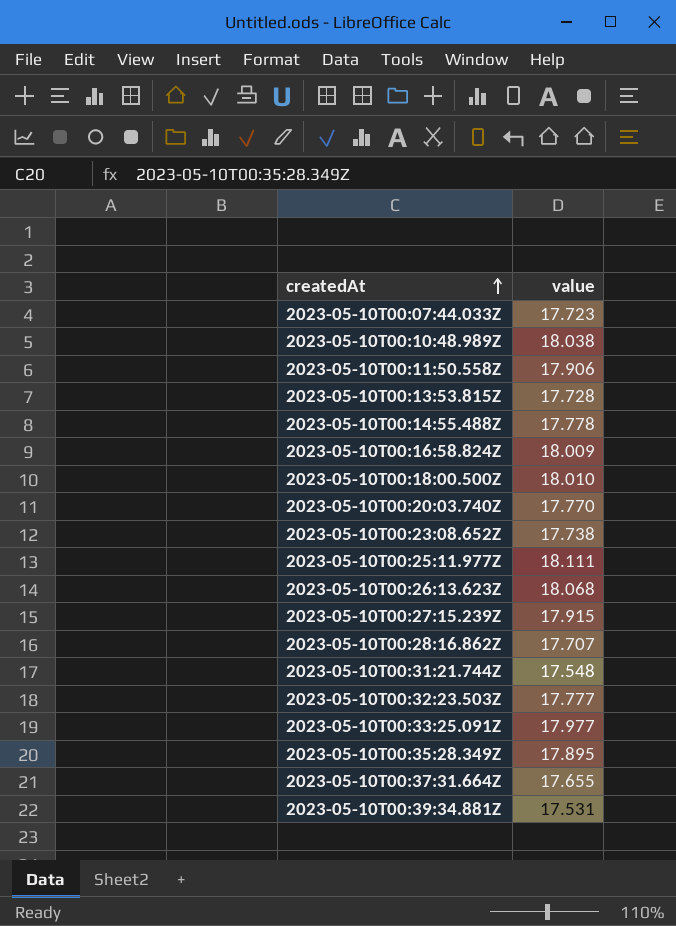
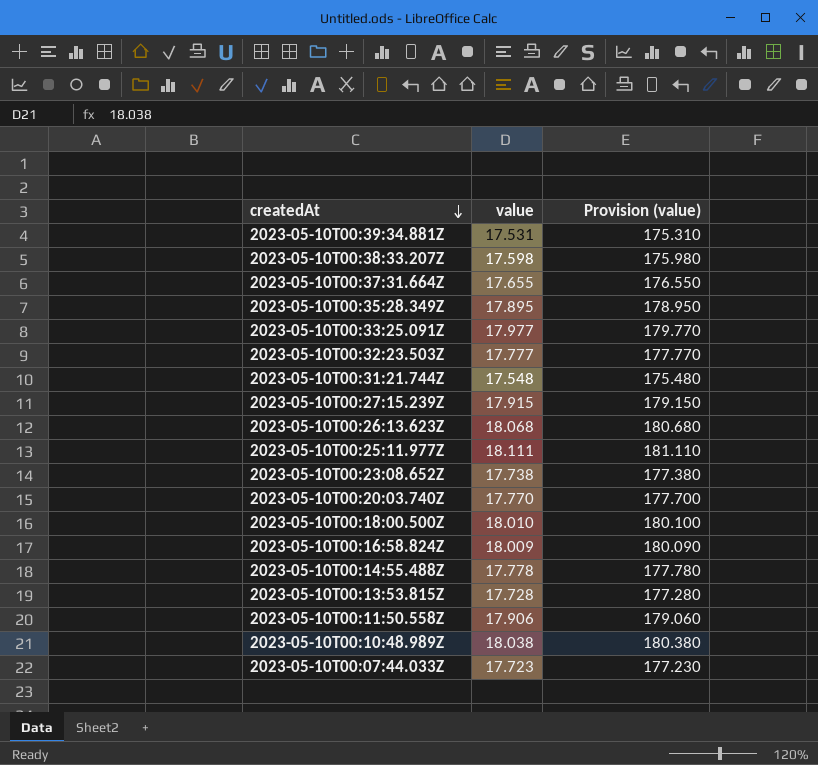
row order: createdAt ascending -> createdAt descending
column Provision (value) | formula: none -> [value] * 10
row 2023-05-10T00:28:16.862Z: 17.707 -> none
row 2023-05-10T00:38:33.207Z: none -> 17.598 | 175.980

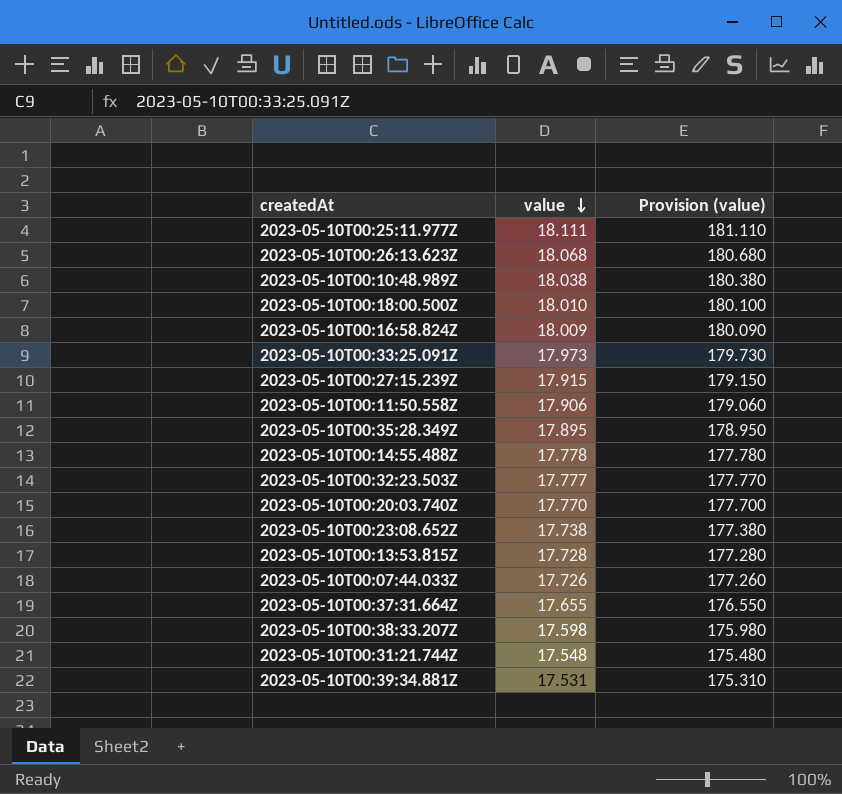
row order: createdAt descending -> value descending
2023-05-10T00:33:25.091Z | value: 17.977 -> 17.973
2023-05-10T00:33:25.091Z | Provision (value): 179.770 -> 179.730
2023-05-10T00:07:44.033Z | value: 17.723 -> 17.726
2023-05-10T00:07:44.033Z | Provision (value): 177.230 -> 177.260

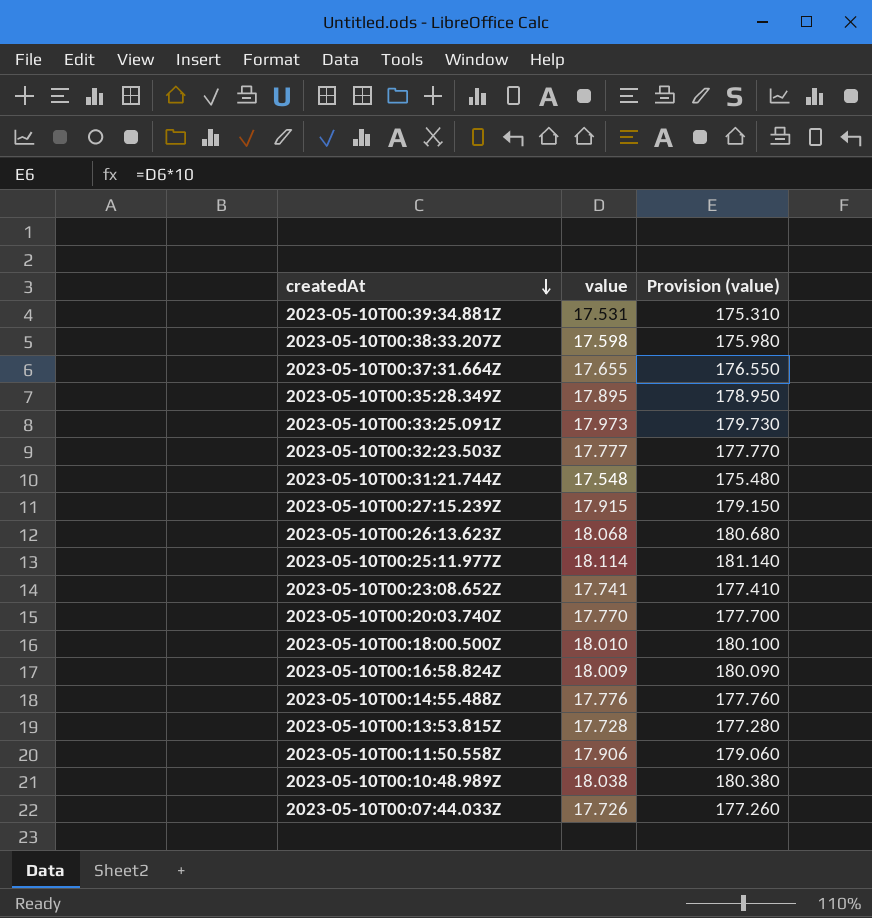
row order: value descending -> createdAt descending
2023-05-10T00:25:11.977Z | value: 18.111 -> 18.114
2023-05-10T00:25:11.977Z | Provision (value): 181.110 -> 181.140
2023-05-10T00:23:08.652Z | value: 17.738 -> 17.741
2023-05-10T00:23:08.652Z | Provision (value): 177.380 -> 177.410
2023-05-10T00:14:55.488Z | value: 17.778 -> 17.776
2023-05-10T00:14:55.488Z | Provision (value): 177.780 -> 177.760

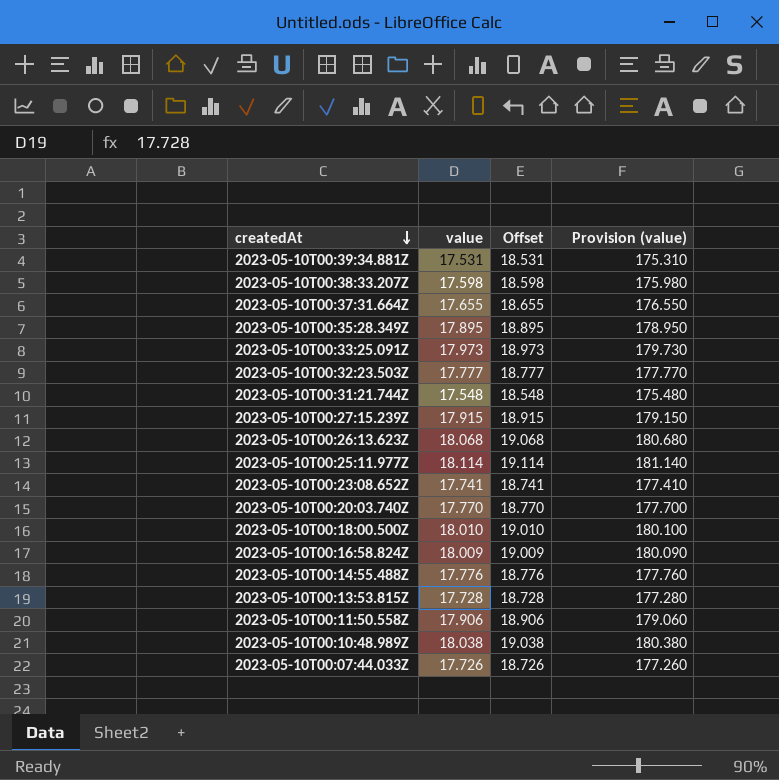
column Offset | formula: none -> [value] + 1

